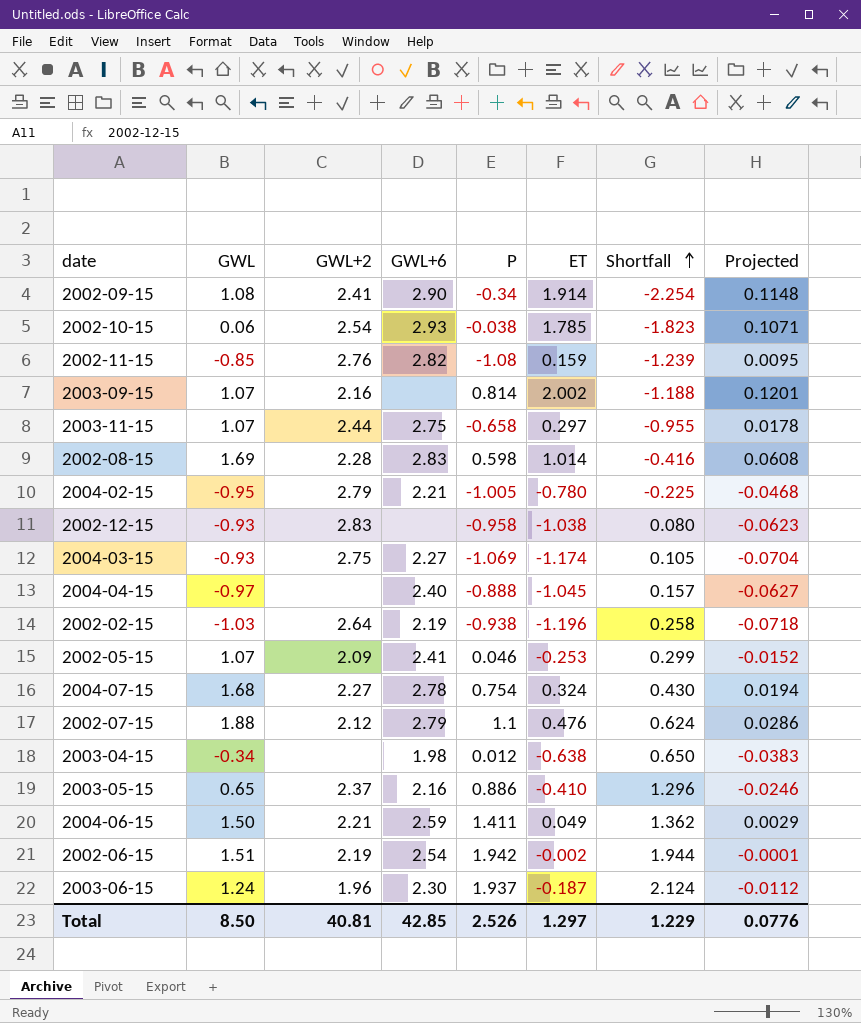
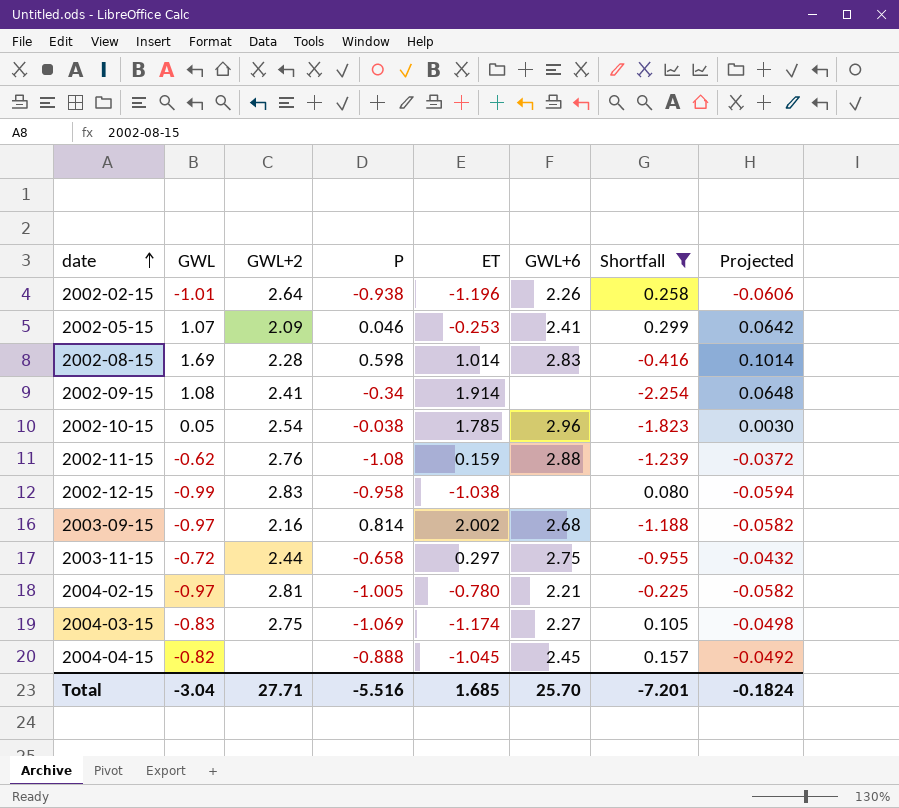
filter: none -> Shortfall <= 0.299
row order: Shortfall ascending -> date ascending
column GWL+6 | position: 4 -> 6
column Projected | formula: [ET] * 0.06 -> [GWL] * 0.06
2002-02-15 | GWL: -1.03 -> -1.01
2002-02-15 | GWL+6: 2.19 -> 2.26
2002-09-15 | GWL+6: 2.90 -> none
2002-10-15 | GWL: 0.06 -> 0.05
2002-10-15 | GWL+6: 2.93 -> 2.96
2002-11-15 | GWL: -0.85 -> -0.62
2002-11-15 | GWL+6: 2.82 -> 2.88
2002-12-15 | GWL: -0.93 -> -0.99
2003-09-15 | GWL: 1.07 -> -0.97
2003-09-15 | GWL+6: none -> 2.68
2003-11-15 | GWL: 1.07 -> -0.72
2004-02-15 | GWL: -0.95 -> -0.97
2004-02-15 | GWL+2: 2.79 -> 2.81
2004-03-15 | GWL: -0.93 -> -0.83
2004-04-15 | GWL: -0.97 -> -0.82
2004-04-15 | GWL+6: 2.40 -> 2.45
Total | GWL: 8.50 -> -3.04
Total | GWL+2: 40.81 -> 27.71
Total | P: 2.526 -> -5.516
Total | ET: 1.297 -> 1.685
Total | GWL+6: 42.85 -> 25.70
Total | Shortfall: 1.229 -> -7.201
Total | Projected: 0.0776 -> -0.1824

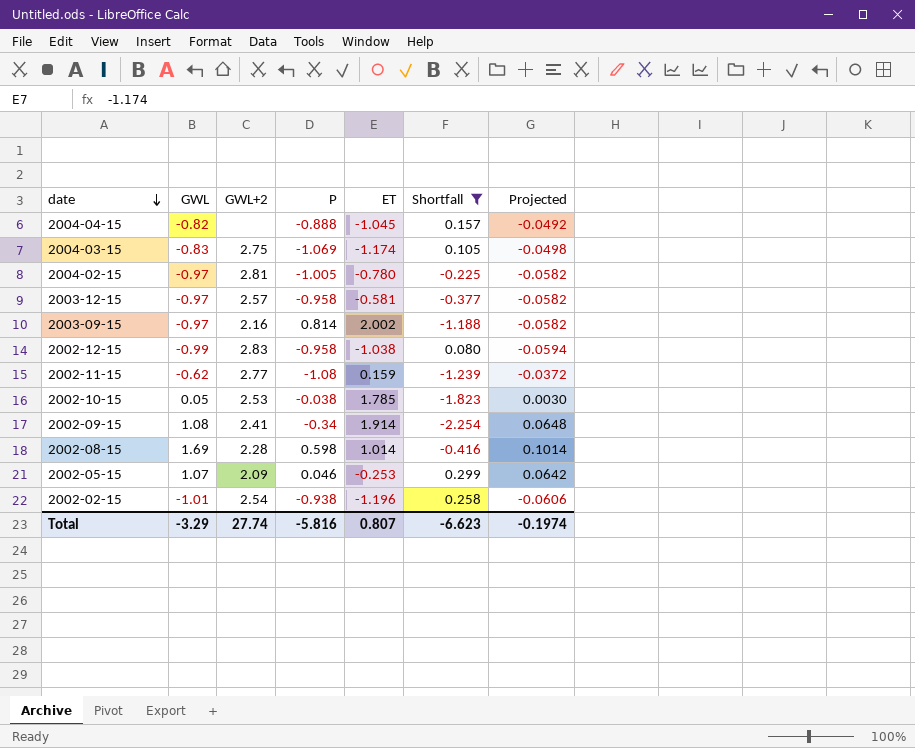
row order: date ascending -> date descending
column GWL+6 | position: 6 -> none
row 2003-11-15: -0.72 | 2.44 | -0.658 | 0.297 | 2.75 | -0.955 | -0.0432 -> none
row 2003-12-15: none -> -0.97 | 2.57 | -0.958 | -0.581 | -0.377 | -0.0582
2002-11-15 | GWL+2: 2.76 -> 2.77
2002-10-15 | GWL+2: 2.54 -> 2.53
2002-02-15 | GWL+2: 2.64 -> 2.54
Total | GWL: -3.04 -> -3.29
Total | GWL+2: 27.71 -> 27.74
Total | P: -5.516 -> -5.816
Total | ET: 1.685 -> 0.807
Total | Shortfall: -7.201 -> -6.623
Total | Projected: -0.1824 -> -0.1974

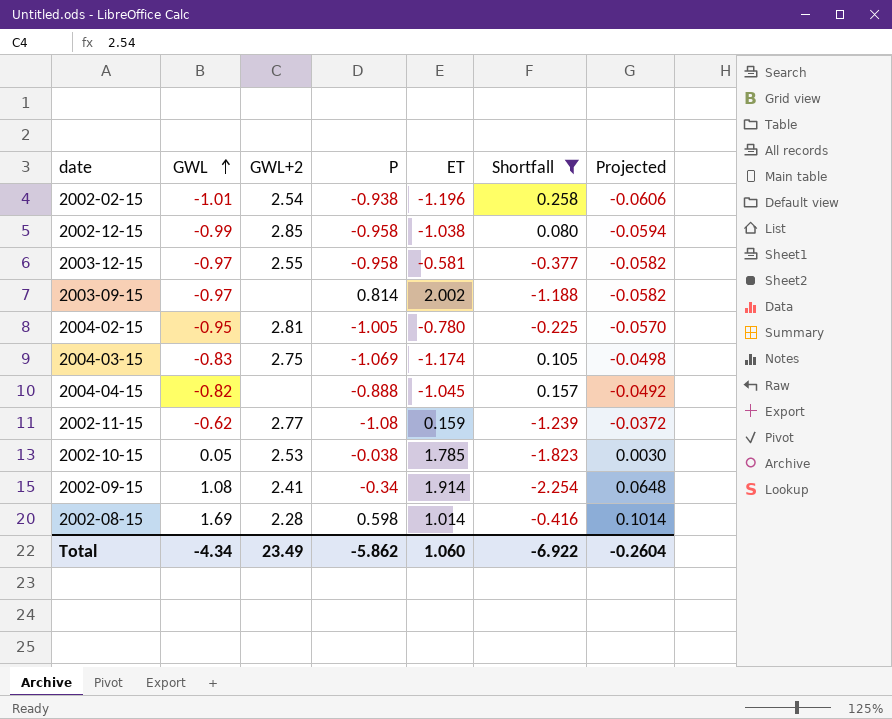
row order: date descending -> GWL ascending
row 2002-05-15: 1.07 | 2.09 | 0.046 | -0.253 | 0.299 | 0.0642 -> none
2002-12-15 | GWL+2: 2.83 -> 2.85
2003-12-15 | GWL+2: 2.57 -> 2.55
2003-09-15 | GWL+2: 2.16 -> none
2004-02-15 | GWL: -0.97 -> -0.95
2004-02-15 | Projected: -0.0582 -> -0.0570
Total | GWL: -3.29 -> -4.34
Total | GWL+2: 27.74 -> 23.49
Total | P: -5.816 -> -5.862
Total | ET: 0.807 -> 1.060
Total | Shortfall: -6.623 -> -6.922
Total | Projected: -0.1974 -> -0.2604

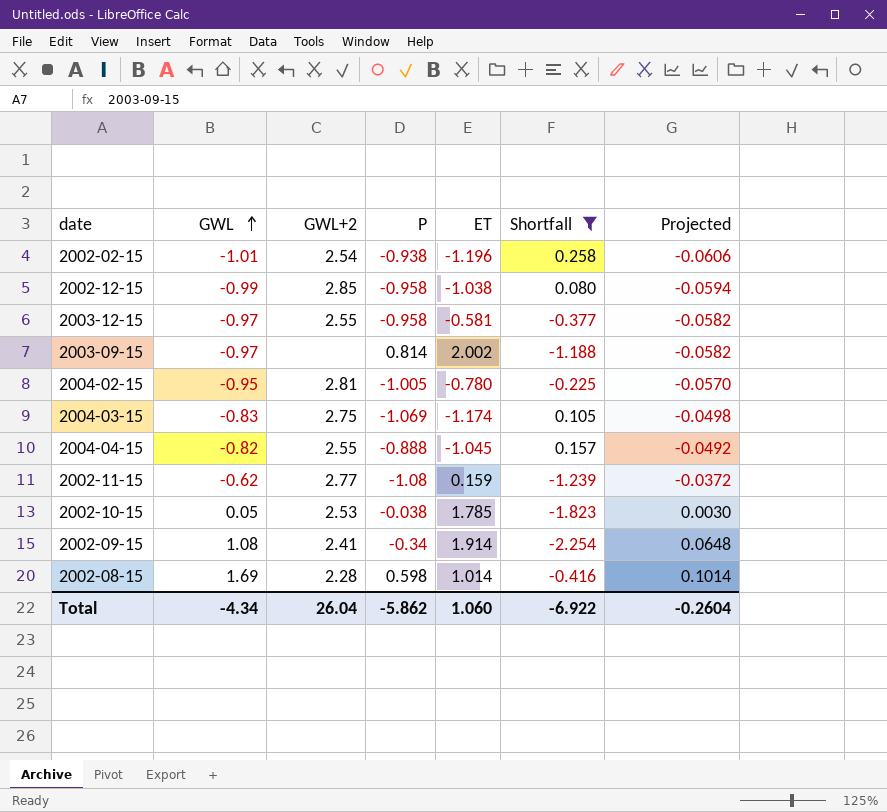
2004-04-15 | GWL+2: none -> 2.55
Total | GWL+2: 23.49 -> 26.04

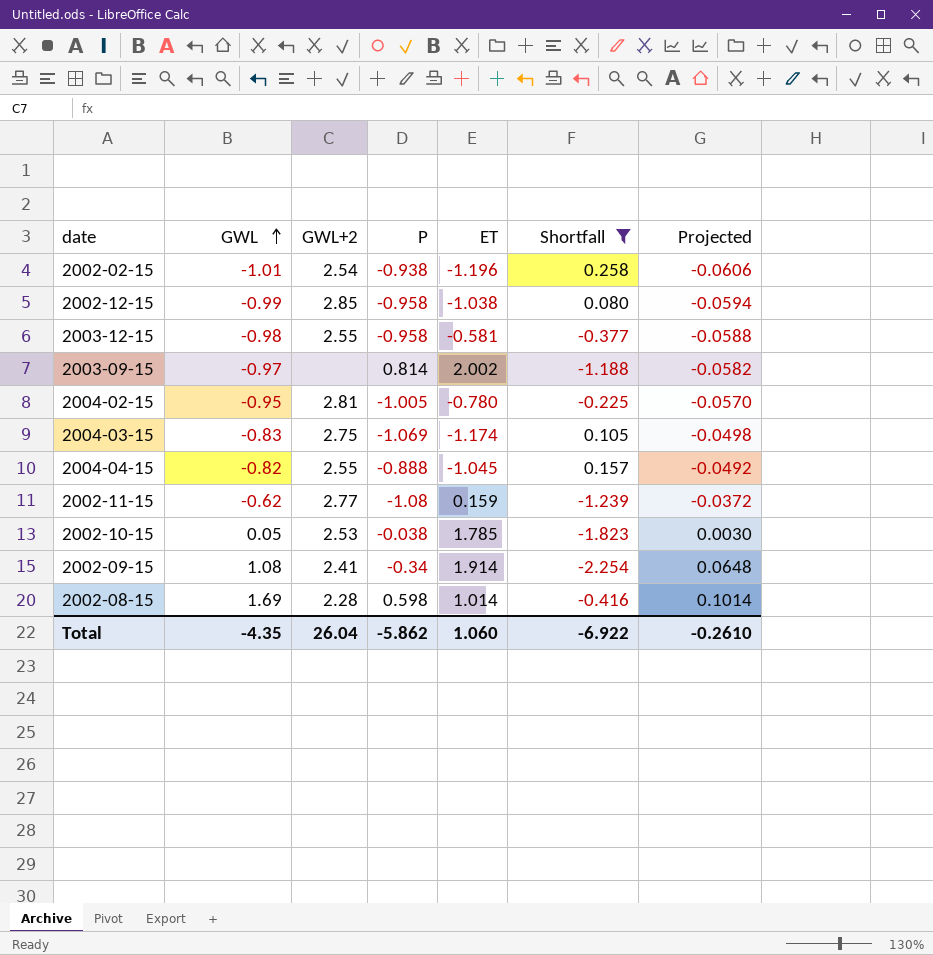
2003-12-15 | GWL: -0.97 -> -0.98
2003-12-15 | Projected: -0.0582 -> -0.0588
Total | GWL: -4.34 -> -4.35
Total | Projected: -0.2604 -> -0.2610

